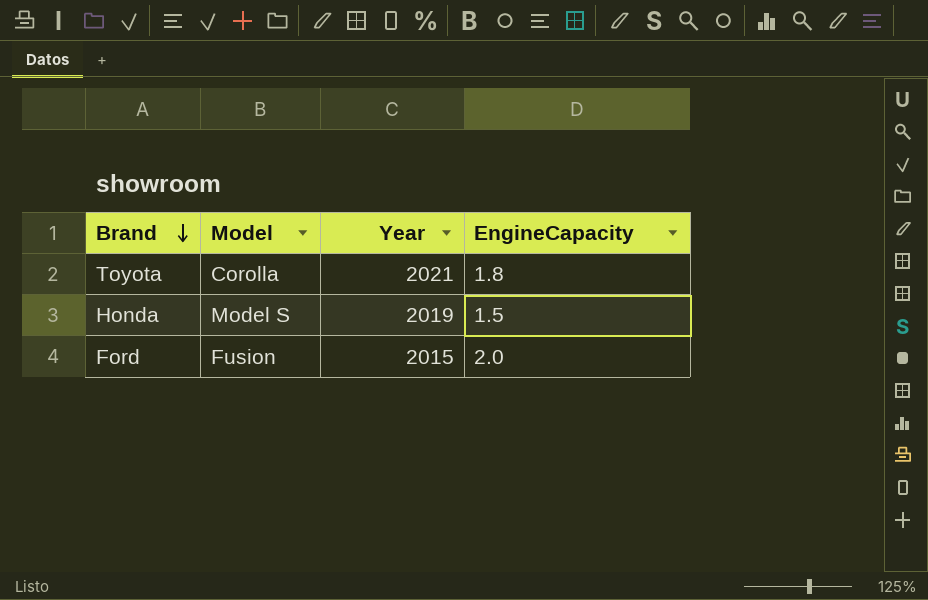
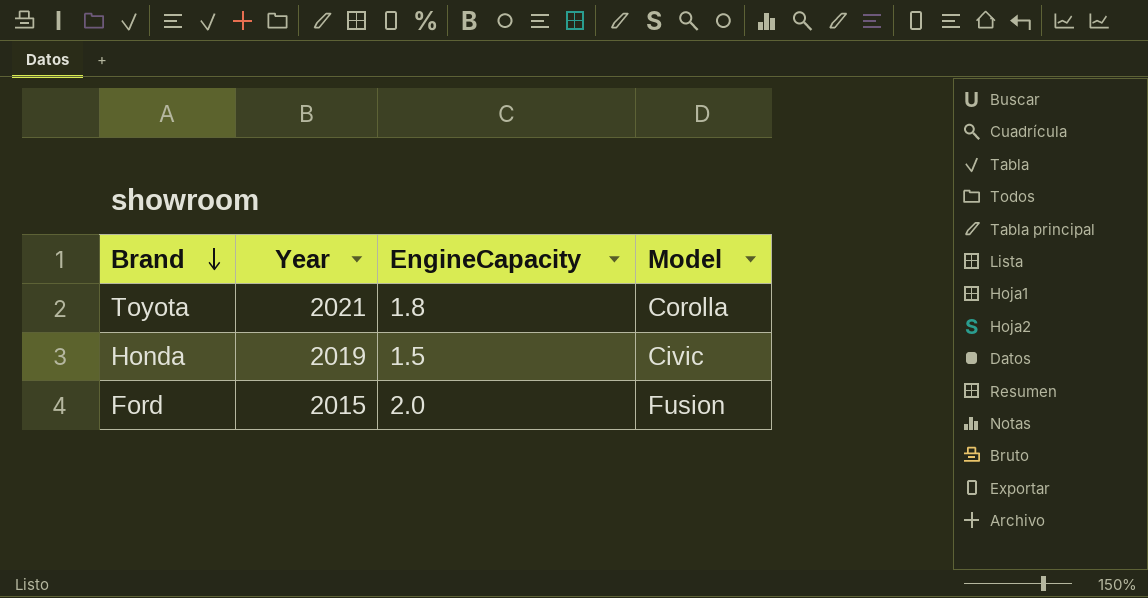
column Model | position: 2 -> 4
Honda | Model: Model S -> Civic

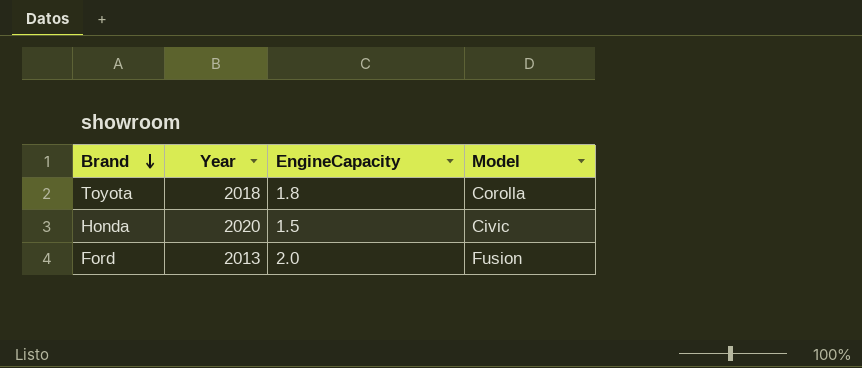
Toyota | Year: 2021 -> 2018
Honda | Year: 2019 -> 2020
Ford | Year: 2015 -> 2013

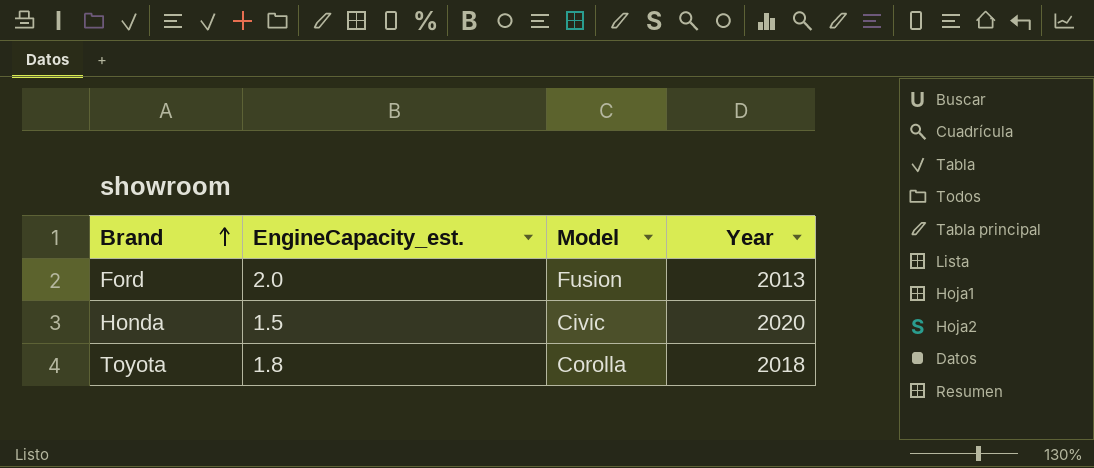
row order: Brand descending -> Brand ascending
column name: EngineCapacity -> EngineCapacity_est.
column Year | position: 2 -> 4

